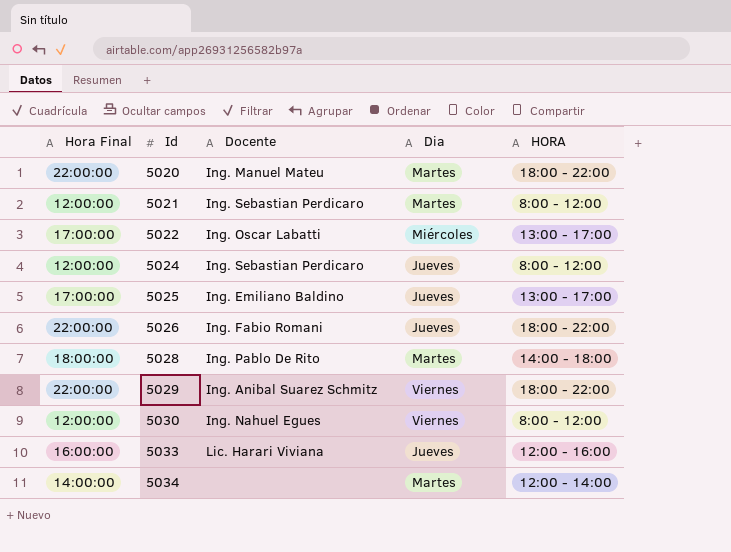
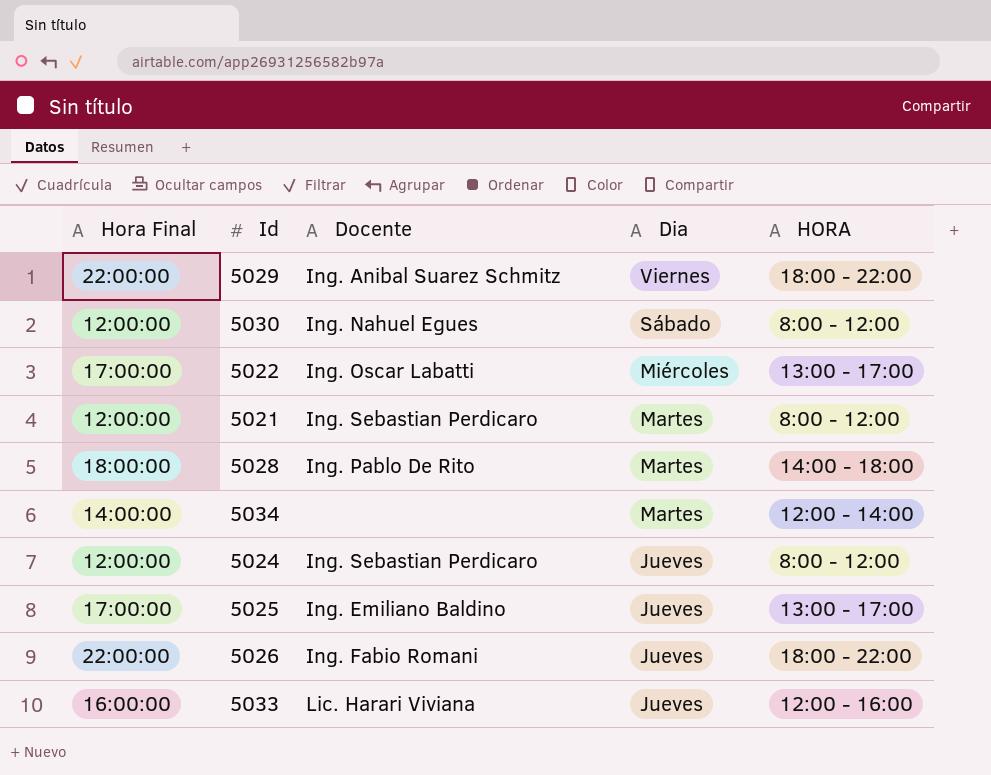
row order: Id ascending -> Dia descending
row 5020: 22:00:00 | Ing. Manuel Mateu | Martes | 18:00 - 22:00 -> none
5030 | Dia: Viernes -> Sábado

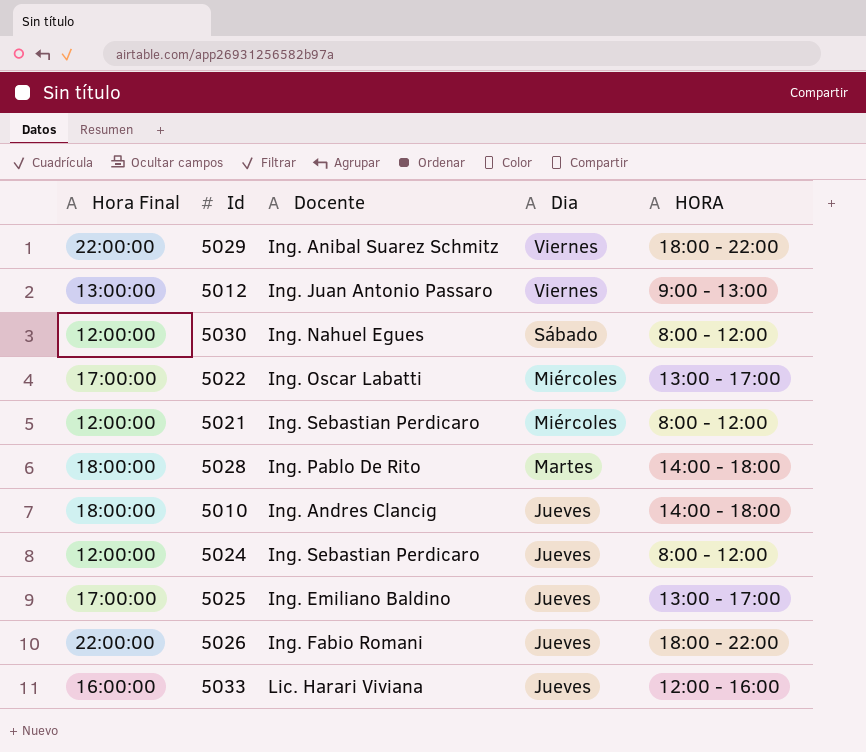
row 5034: 14:00:00 | none | Martes | 12:00 - 14:00 -> none
row 5012: none -> 13:00:00 | Ing. Juan Antonio Passaro | Viernes | 9:00 - 13:00
5021 | Dia: Martes -> Miércoles
row 5010: none -> 18:00:00 | Ing. Andres Clancig | Jueves | 14:00 - 18:00

